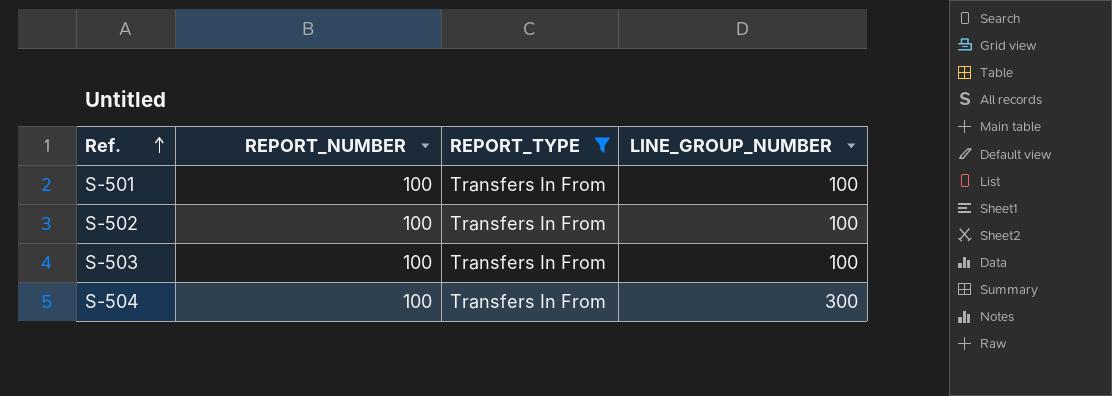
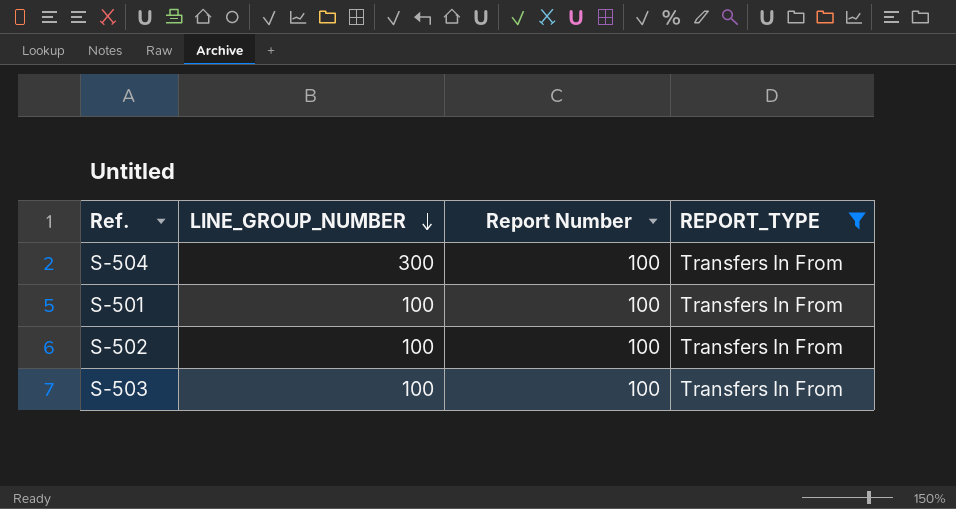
row order: Ref. ascending -> LINE_GROUP_NUMBER descending
column LINE_GROUP_NUMBER | position: 4 -> 2
column name: REPORT_NUMBER -> Report Number

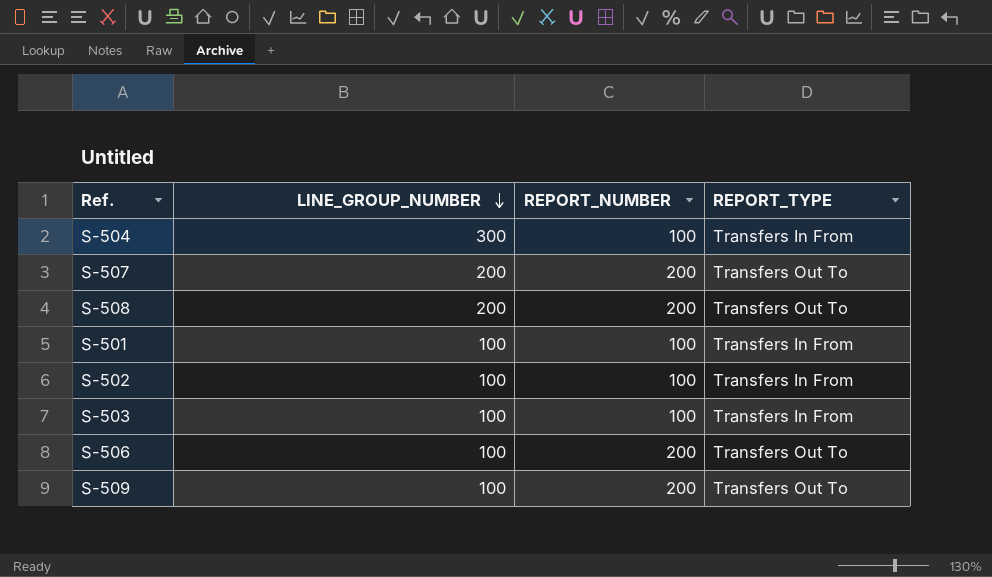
filter: REPORT_TYPE = Transfers In From -> none
column name: Report Number -> REPORT_NUMBER

